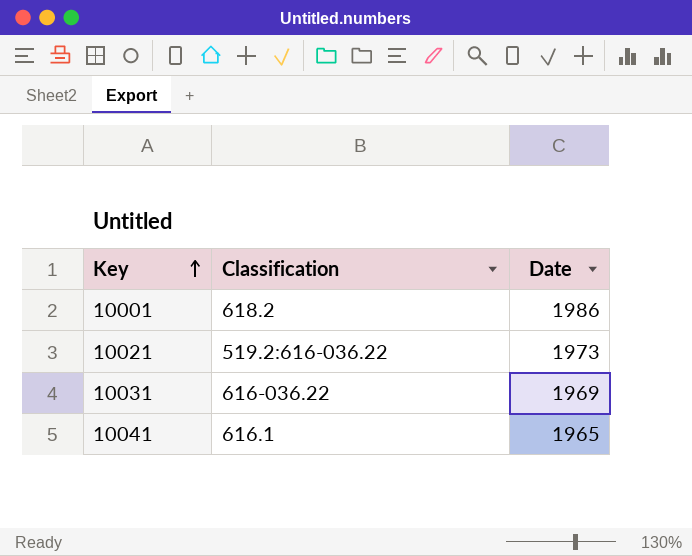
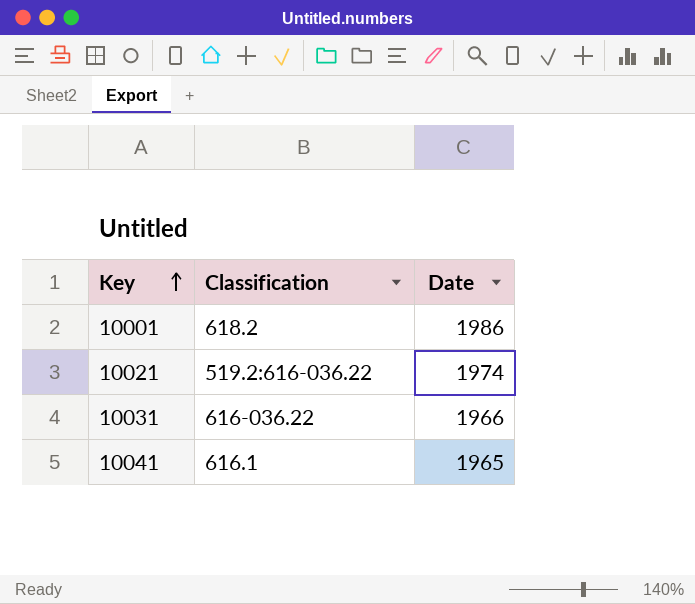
10021 | Date: 1973 -> 1974
10031 | Date: 1969 -> 1966

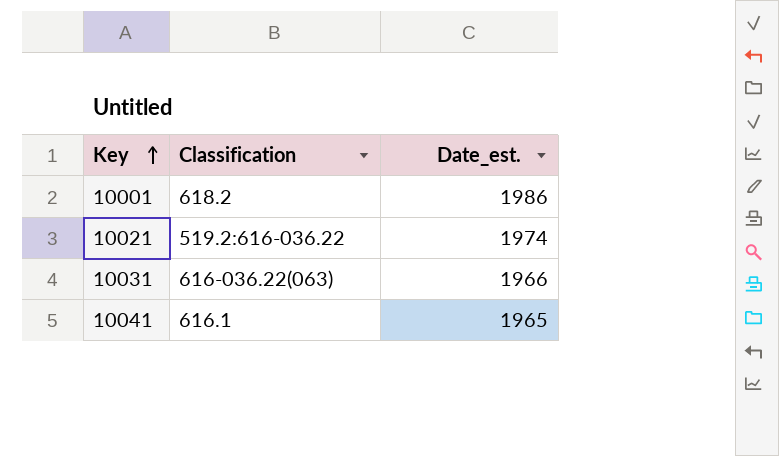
column name: Date -> Date_est.
10031 | Classification: 616-036.22 -> 616-036.22(063)

